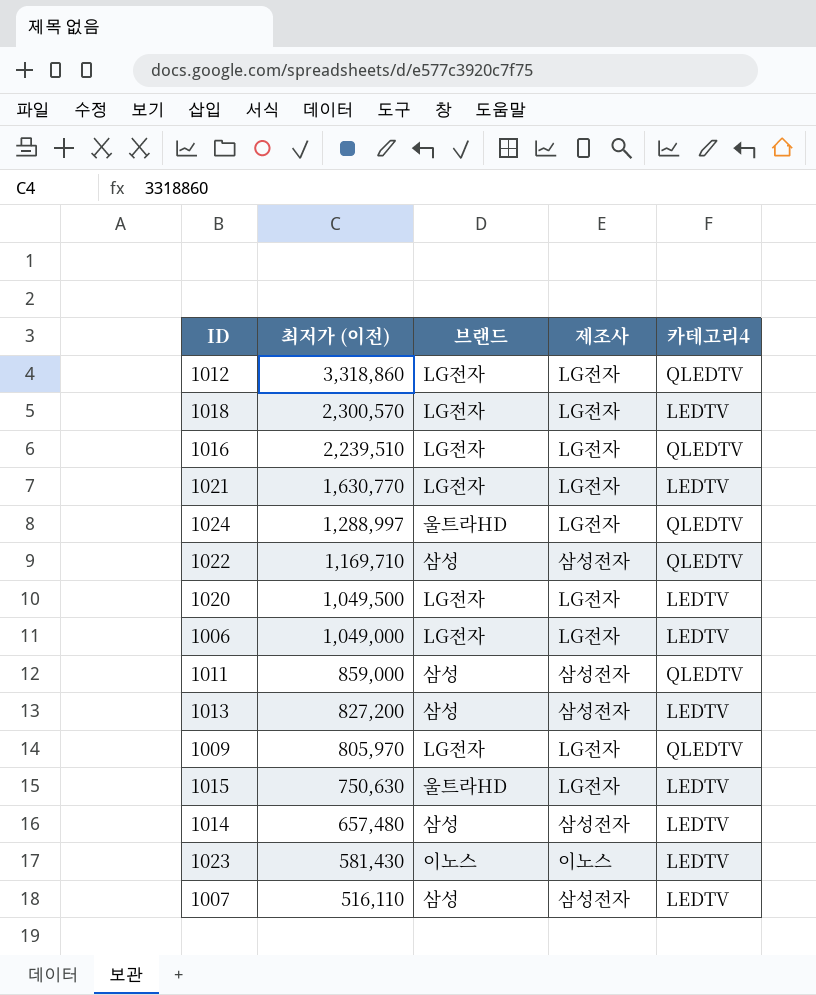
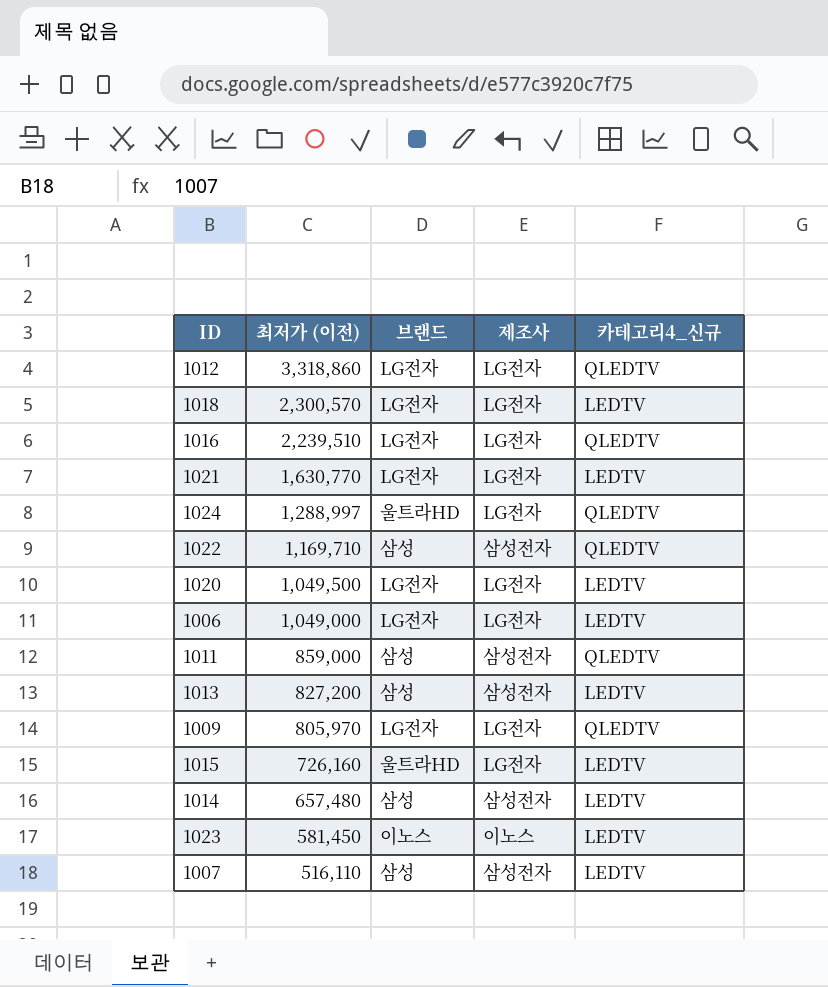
column name: 카테고리4 -> 카테고리4_신규
1015 | 최저가 (이전): 750,630 -> 726,160
1023 | 최저가 (이전): 581,430 -> 581,450

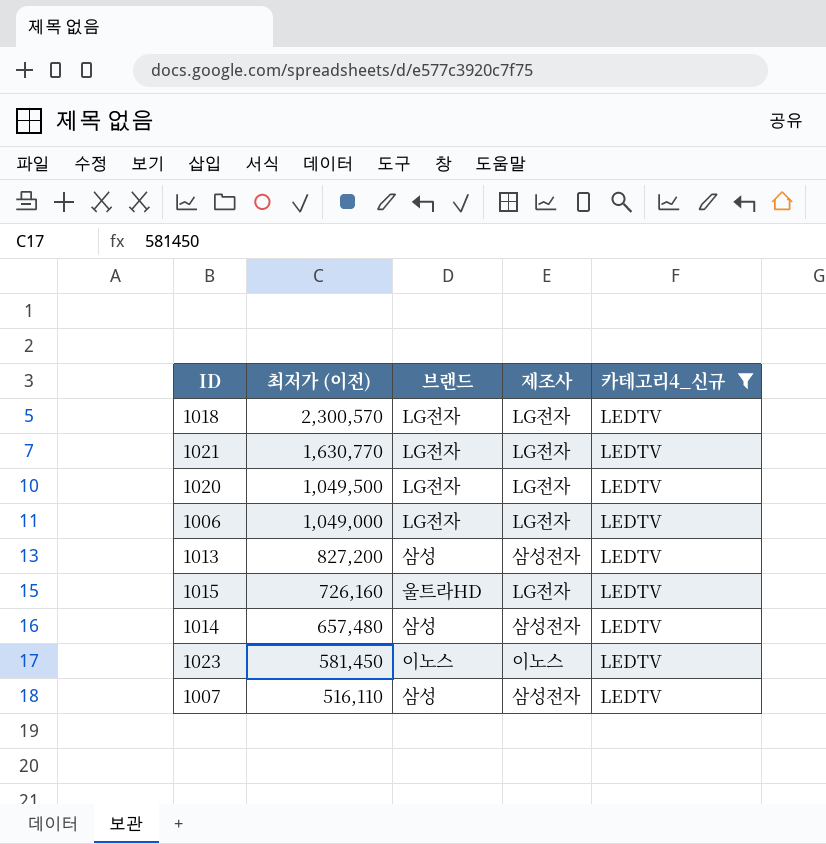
filter: none -> 카테고리4_신규 = LEDTV

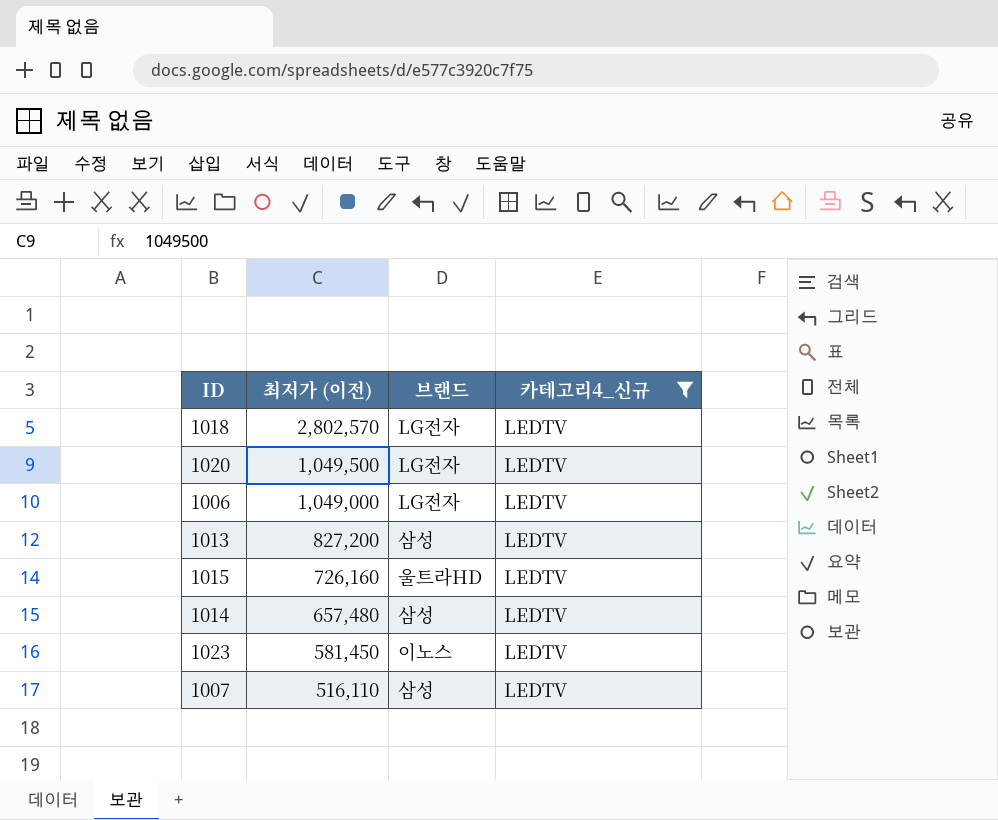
column 제조사 | position: 4 -> none
row 1021: 1,630,770 | LG전자 | LG전자 | LEDTV -> none
1018 | 최저가 (이전): 2,300,570 -> 2,802,570

